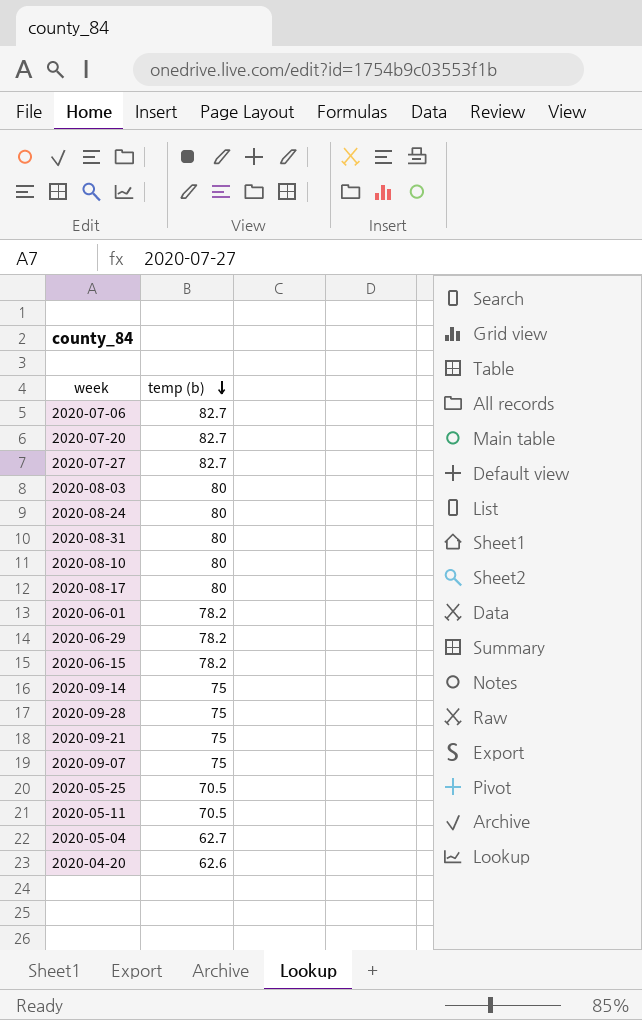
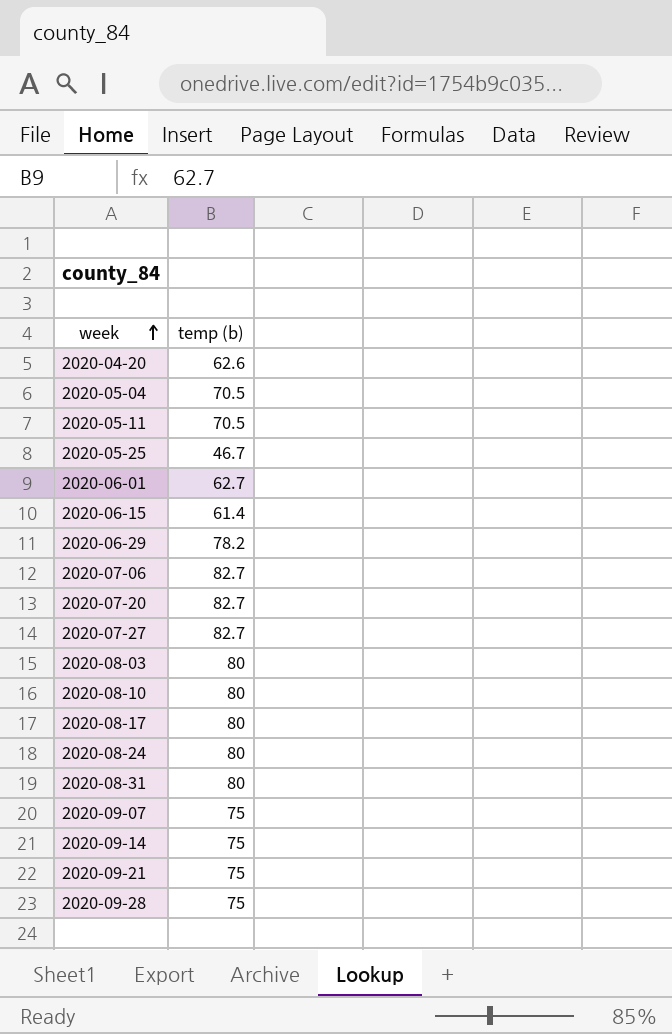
row order: temp (b) descending -> week ascending
2020-05-04 | temp (b): 62.7 -> 70.5
2020-05-25 | temp (b): 70.5 -> 46.7
2020-06-01 | temp (b): 78.2 -> 62.7
2020-06-15 | temp (b): 78.2 -> 61.4

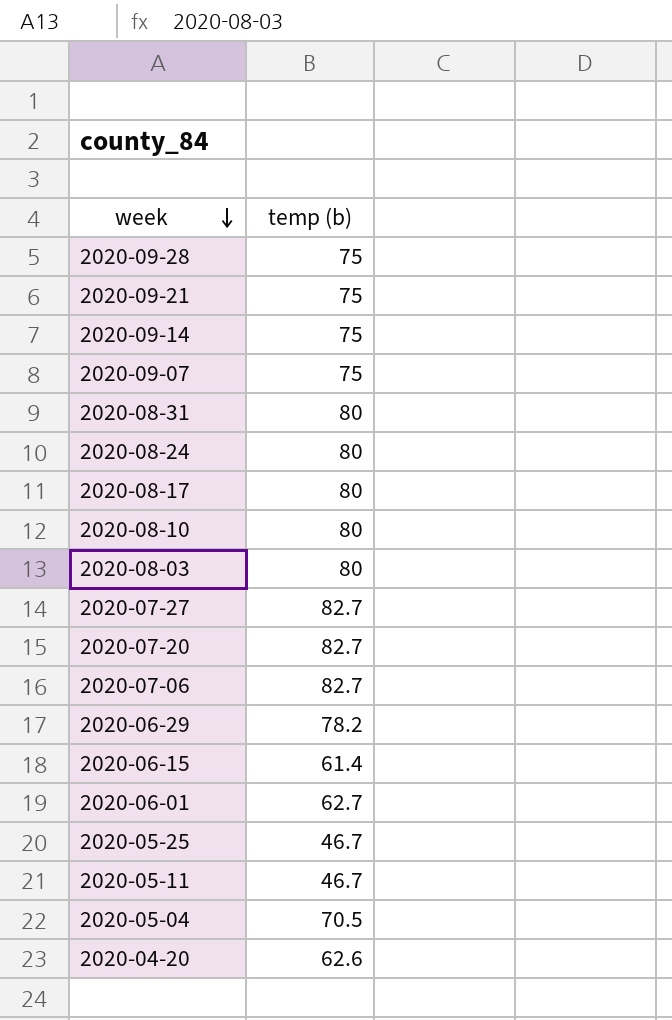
row order: week ascending -> week descending
2020-05-11 | temp (b): 70.5 -> 46.7

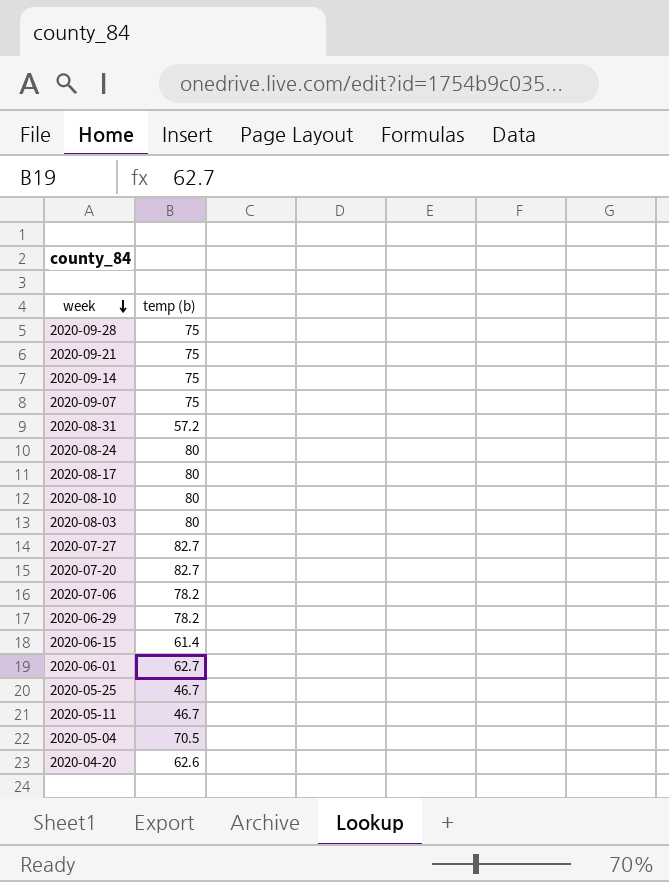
2020-08-31 | temp (b): 80 -> 57.2
2020-07-06 | temp (b): 82.7 -> 78.2

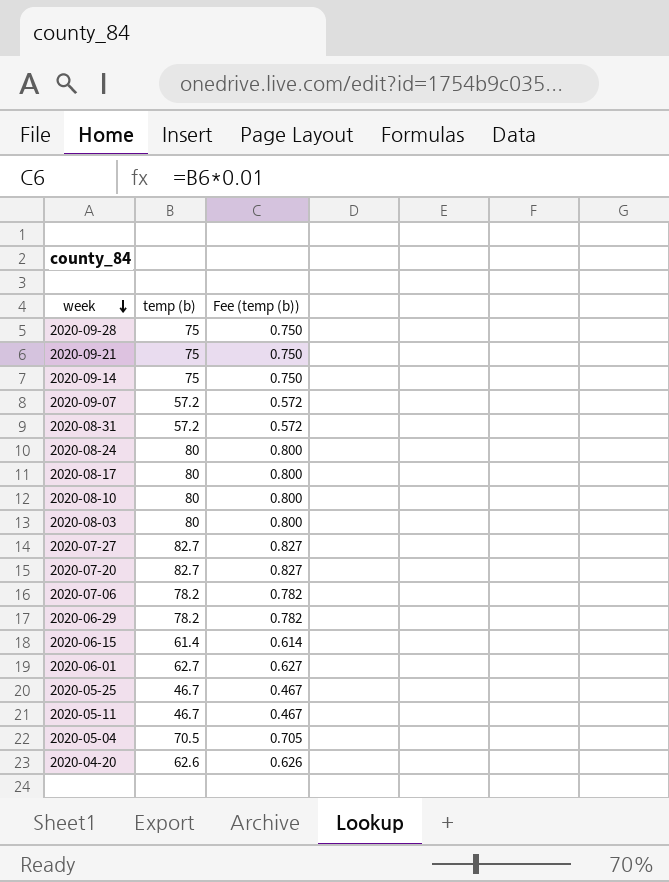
column Fee (temp (b)) | formula: none -> [temp (b)] * 0.01
2020-09-07 | temp (b): 75 -> 57.2

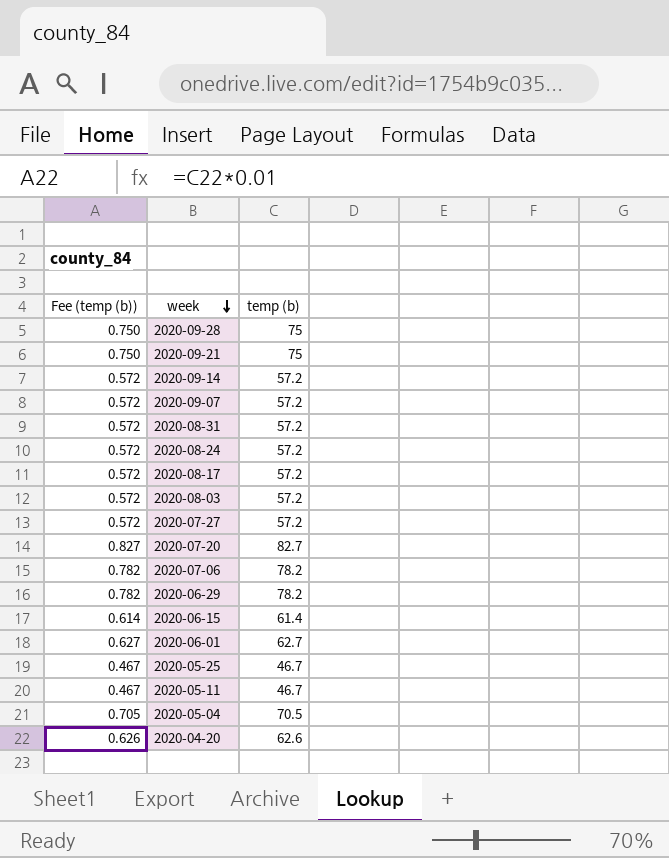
column Fee (temp (b)) | position: 3 -> 1
row 2020-08-10: 80 | 0.800 -> none
2020-09-14 | Fee (temp (b)): 0.750 -> 0.572
2020-09-14 | temp (b): 75 -> 57.2
2020-08-24 | Fee (temp (b)): 0.800 -> 0.572
2020-08-24 | temp (b): 80 -> 57.2
2020-08-17 | Fee (temp (b)): 0.800 -> 0.572
2020-08-17 | temp (b): 80 -> 57.2
2020-08-03 | Fee (temp (b)): 0.800 -> 0.572
2020-08-03 | temp (b): 80 -> 57.2
2020-07-27 | Fee (temp (b)): 0.827 -> 0.572
2020-07-27 | temp (b): 82.7 -> 57.2

